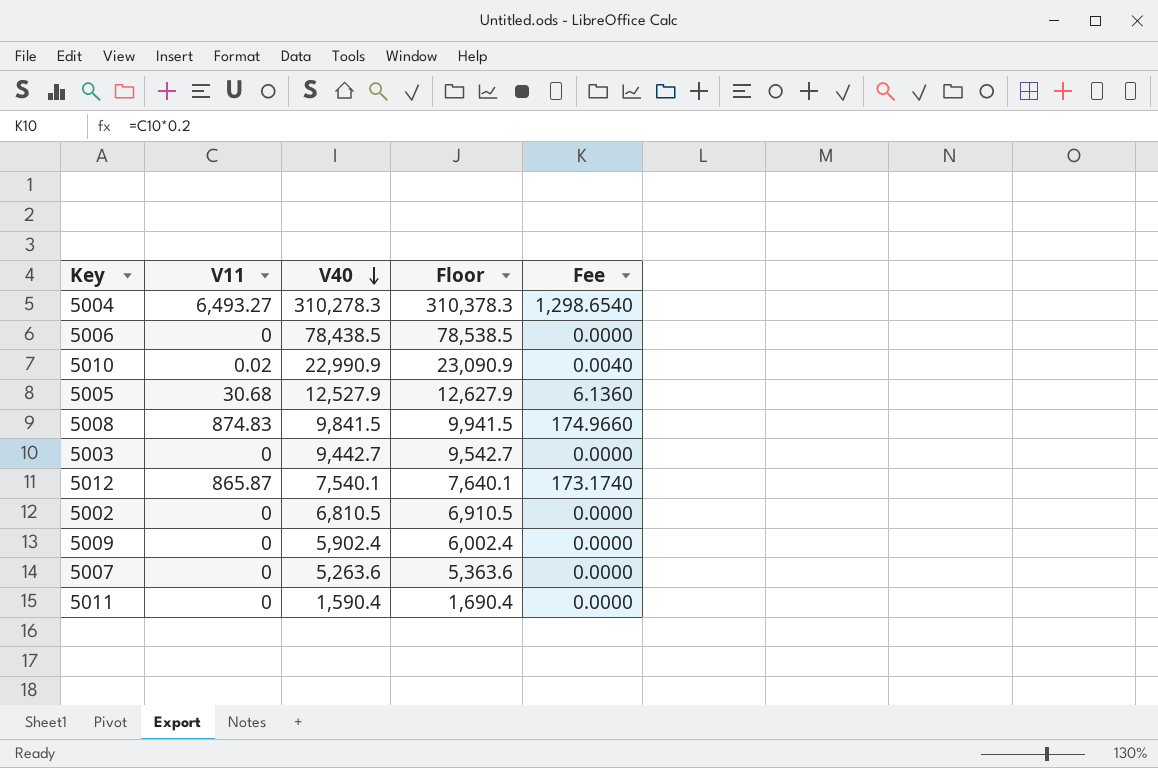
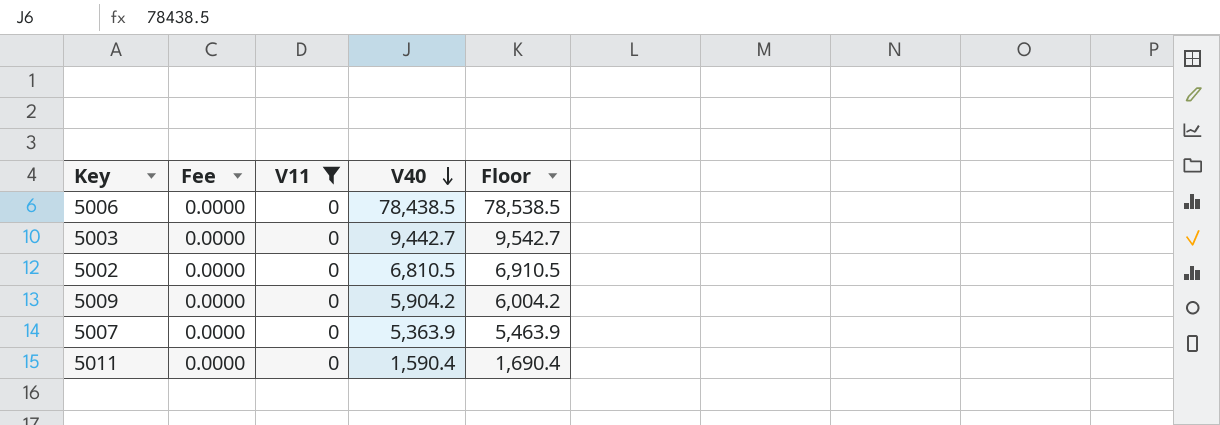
filter: none -> V11 = 0
column Fee | position: 5 -> 2
5009 | V40: 5,902.4 -> 5,904.2
5009 | Floor: 6,002.4 -> 6,004.2
5007 | V40: 5,263.6 -> 5,363.9
5007 | Floor: 5,363.6 -> 5,463.9

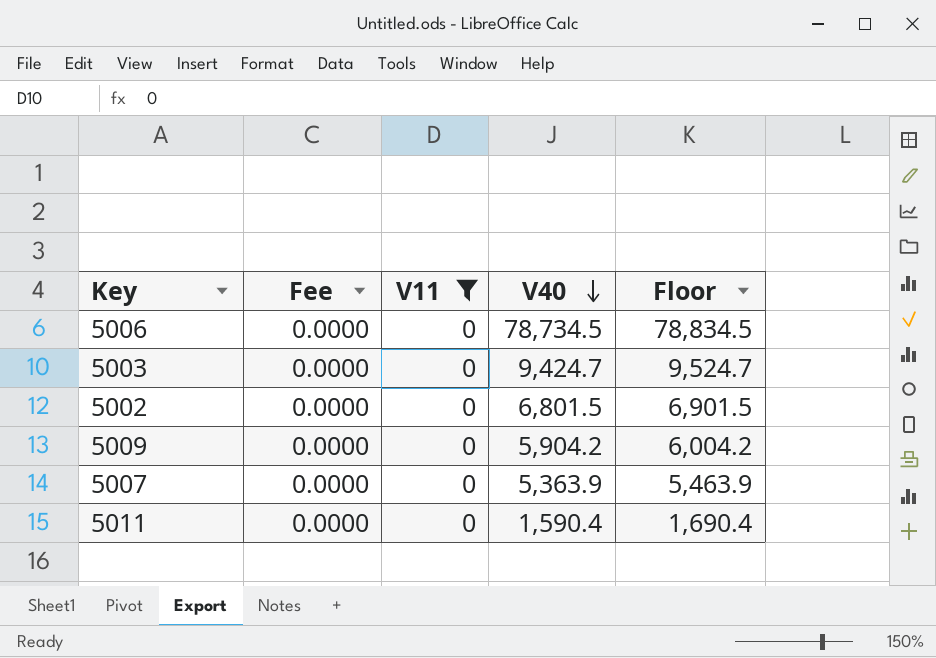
5006 | V40: 78,438.5 -> 78,734.5
5006 | Floor: 78,538.5 -> 78,834.5
5003 | V40: 9,442.7 -> 9,424.7
5003 | Floor: 9,542.7 -> 9,524.7
5002 | V40: 6,810.5 -> 6,801.5
5002 | Floor: 6,910.5 -> 6,901.5

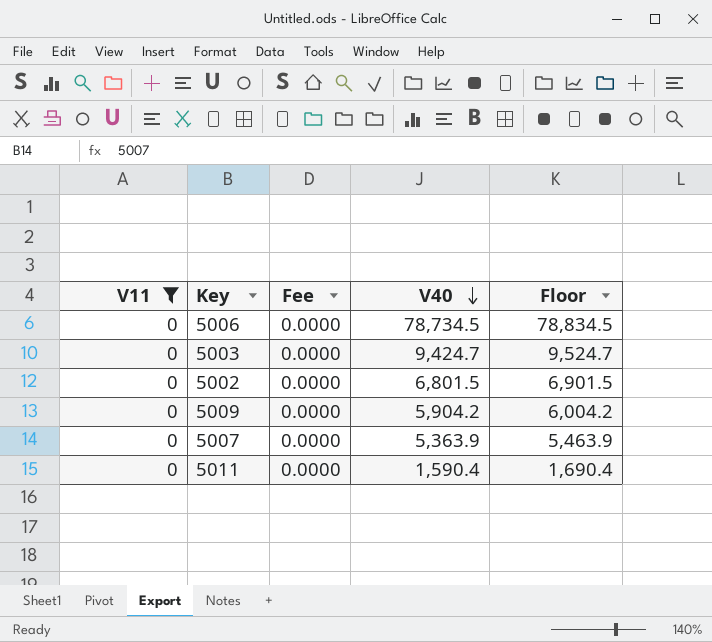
column V11 | position: 3 -> 1

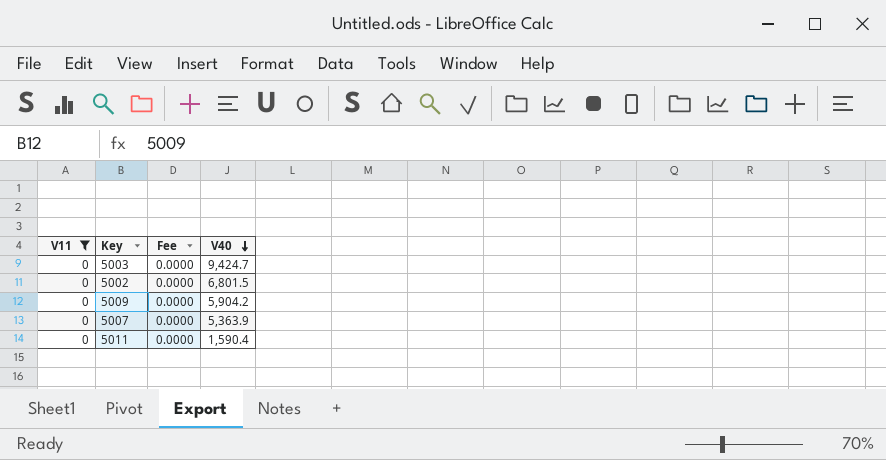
column Floor | formula: [V40] + 100 -> none
row 5006: 0 | 0.0000 | 78,734.5 | 78,834.5 -> none

